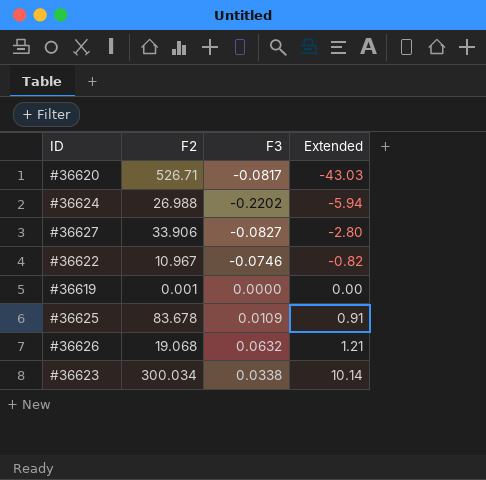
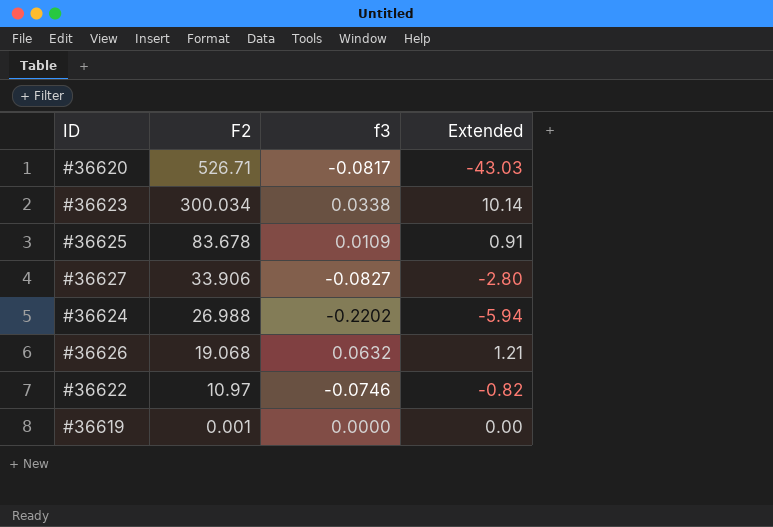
row order: Extended ascending -> F2 descending
column name: F3 -> f3
#36622 | F2: 10.967 -> 10.97

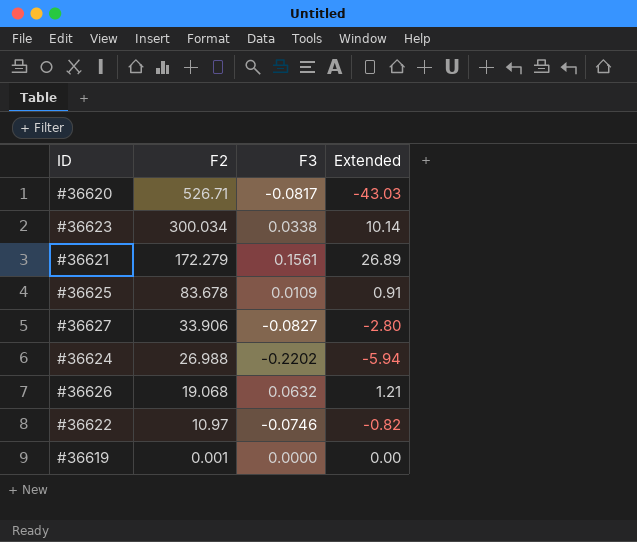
column name: f3 -> F3
row #36621: none -> 172.279 | 0.1561 | 26.89

